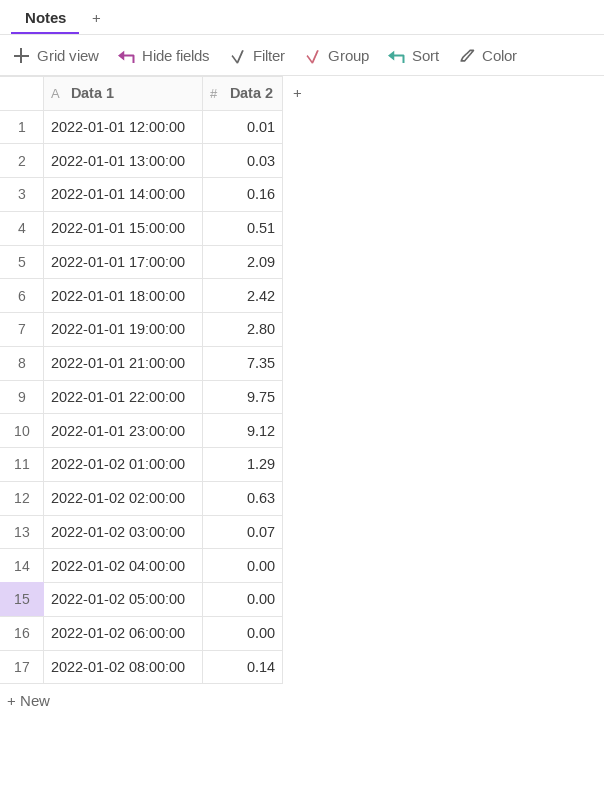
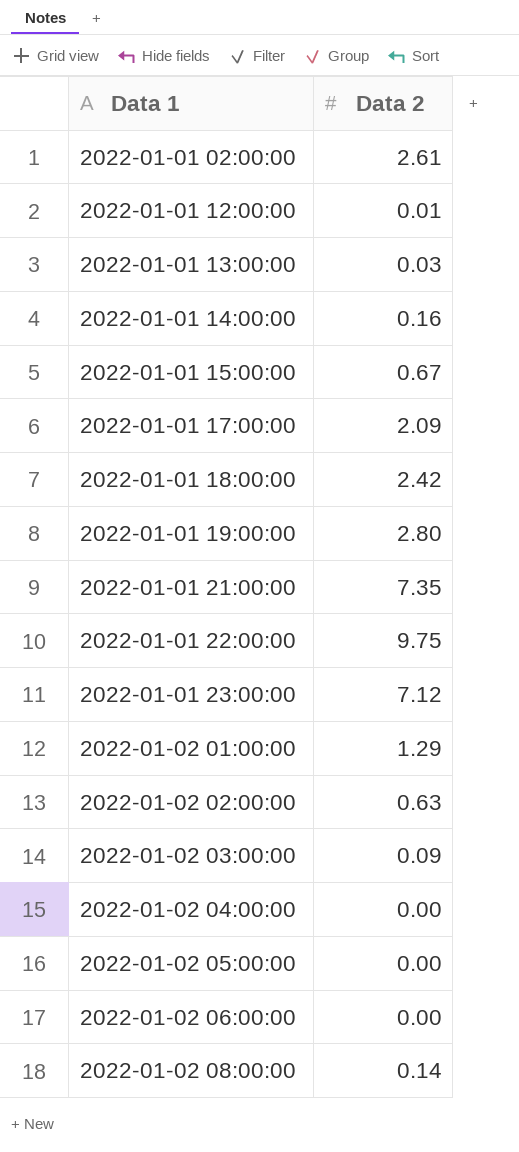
row 2022-01-01 02:00:00: none -> 2.61
2022-01-01 15:00:00 | Data 2: 0.51 -> 0.67
2022-01-01 23:00:00 | Data 2: 9.12 -> 7.12
2022-01-02 03:00:00 | Data 2: 0.07 -> 0.09

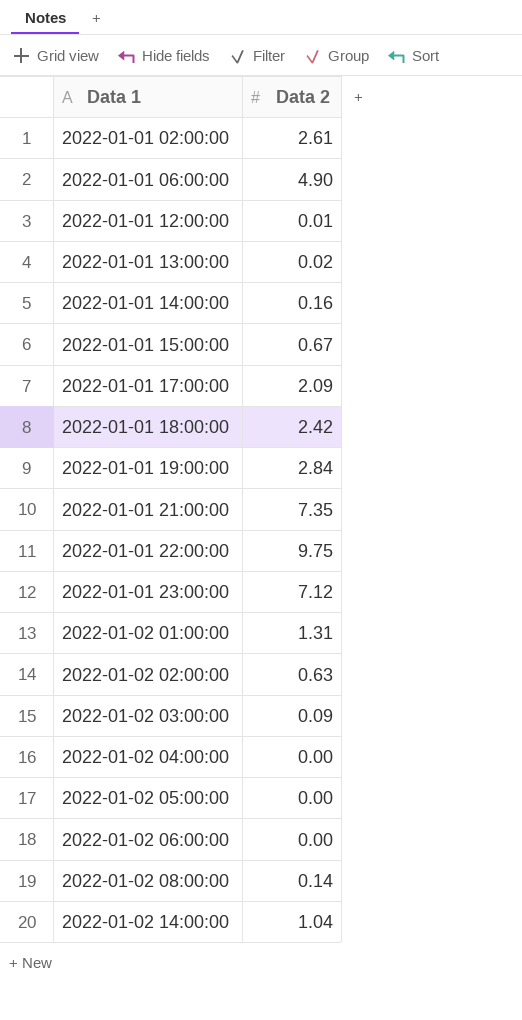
row 2022-01-01 06:00:00: none -> 4.90
2022-01-01 13:00:00 | Data 2: 0.03 -> 0.02
2022-01-01 19:00:00 | Data 2: 2.80 -> 2.84
2022-01-02 01:00:00 | Data 2: 1.29 -> 1.31
row 2022-01-02 14:00:00: none -> 1.04

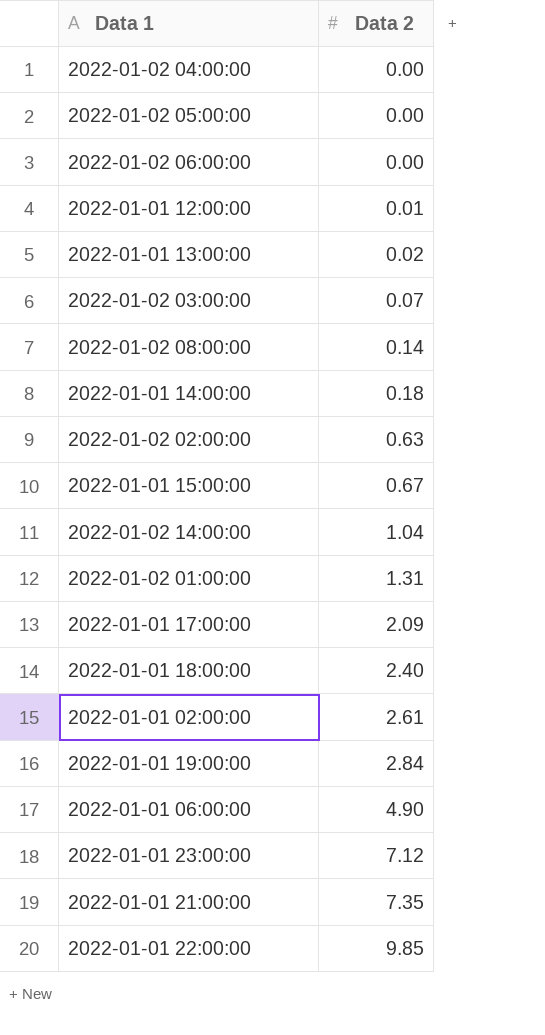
row order: Data 1 ascending -> Data 2 ascending
2022-01-02 03:00:00 | Data 2: 0.09 -> 0.07
2022-01-01 14:00:00 | Data 2: 0.16 -> 0.18
2022-01-01 18:00:00 | Data 2: 2.42 -> 2.40
2022-01-01 22:00:00 | Data 2: 9.75 -> 9.85

